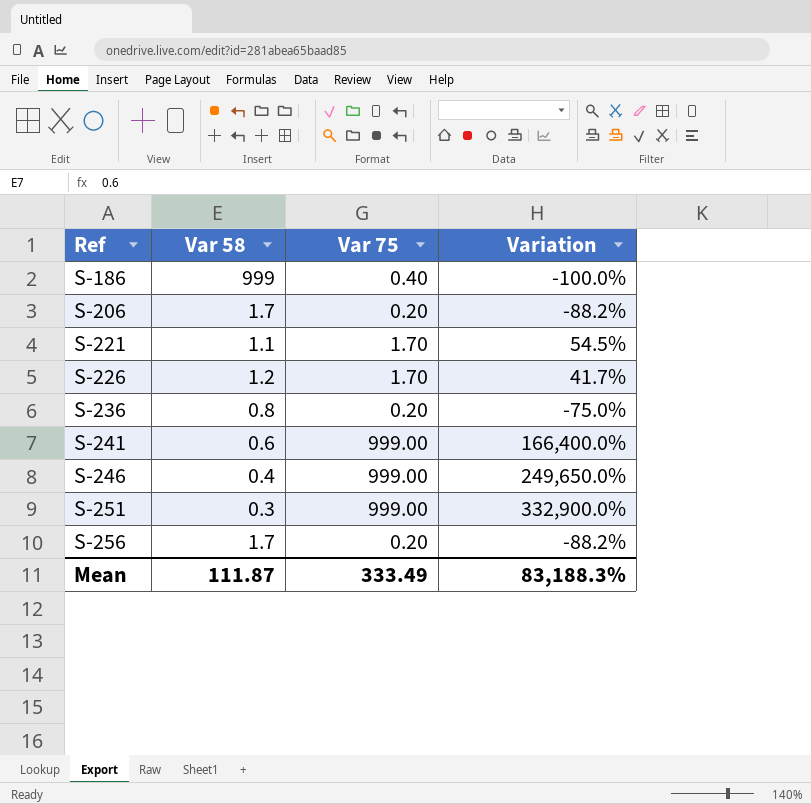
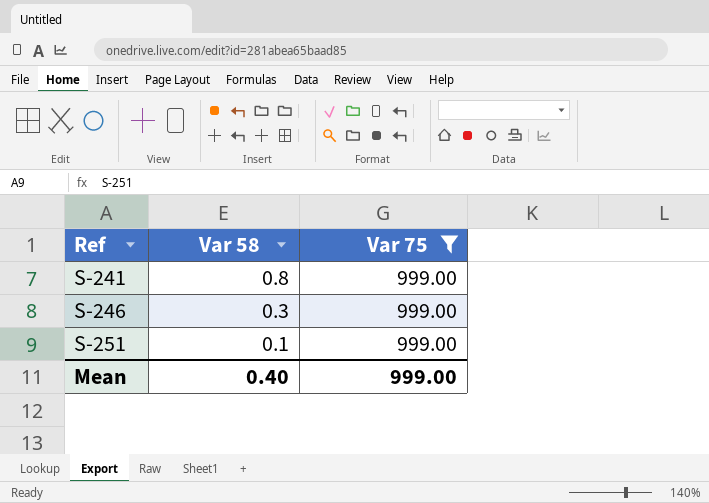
filter: none -> Var 75 = 999.00
column Variation | formula: ([Var 75] - [Var 58]) / [Var 58] -> none
S-241 | Var 58: 0.6 -> 0.8
S-246 | Var 58: 0.4 -> 0.3
S-251 | Var 58: 0.3 -> 0.1
Mean | Var 58: 111.87 -> 0.40
Mean | Var 75: 333.49 -> 999.00

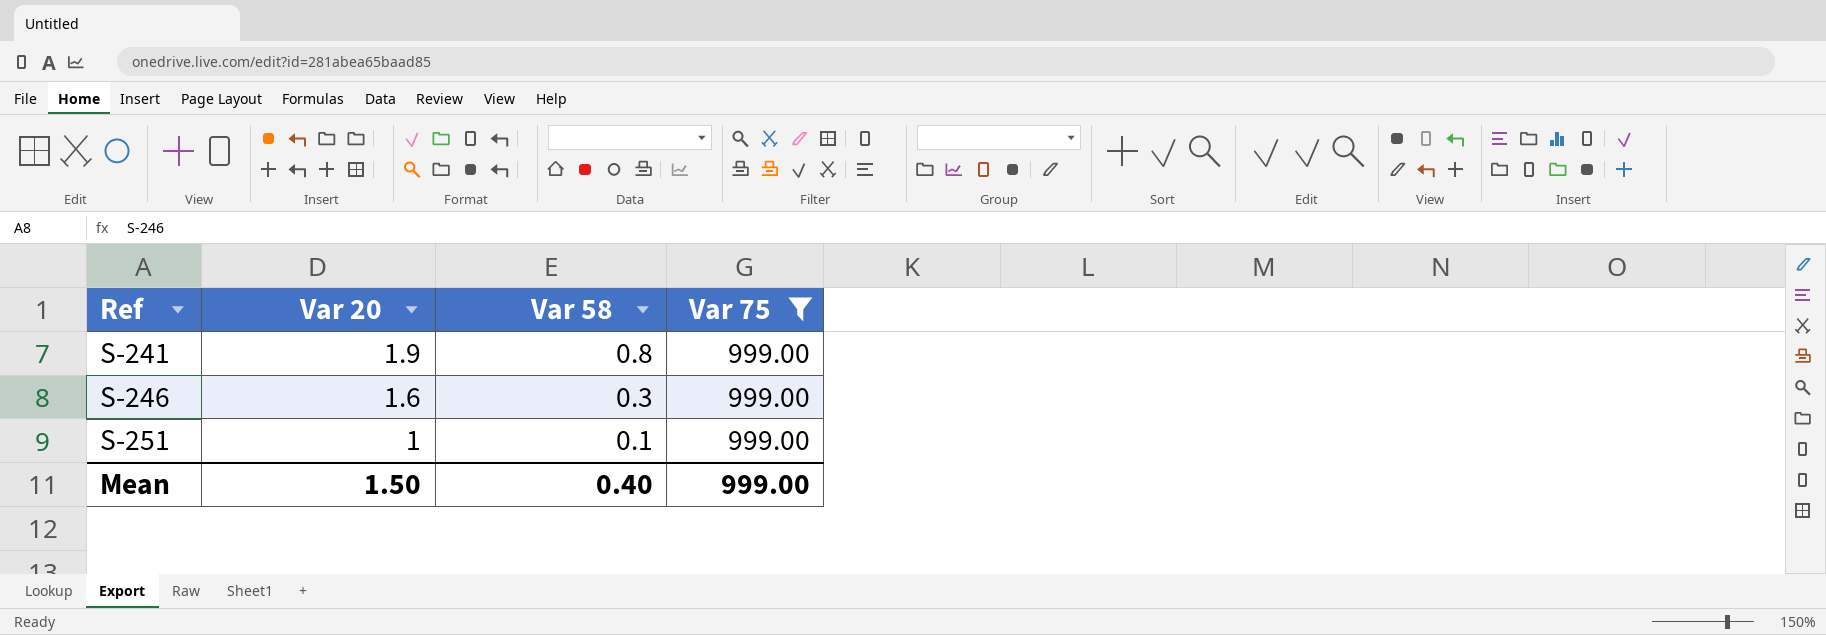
column Var 20 | position: none -> 2

